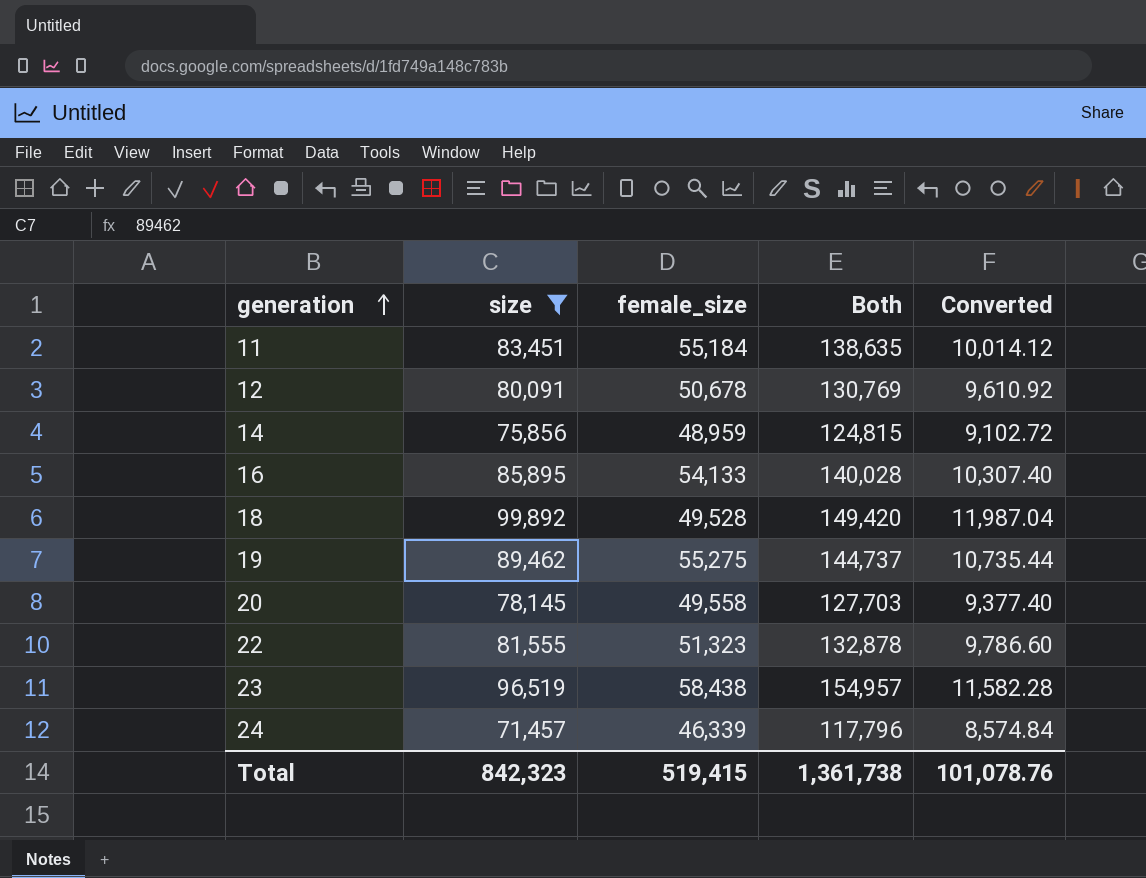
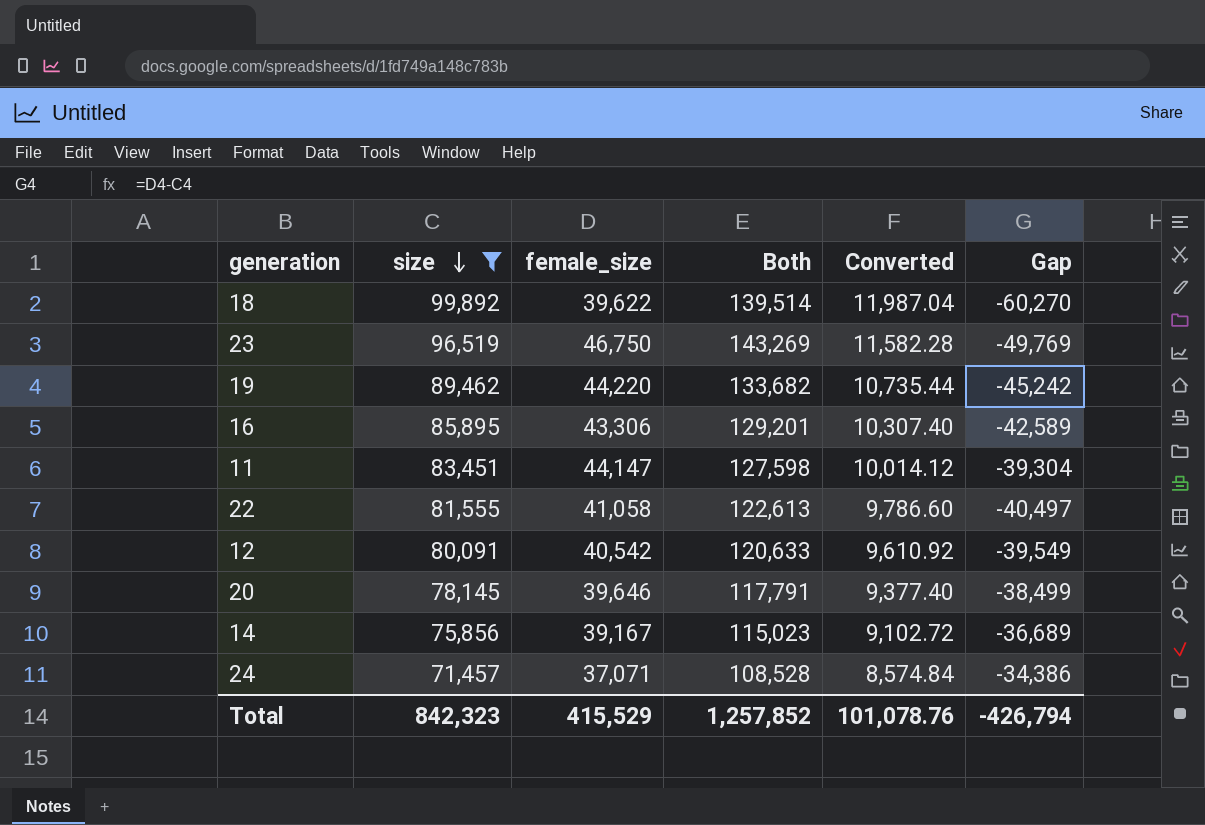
row order: generation ascending -> size descending
column Gap | formula: none -> [female_size] - [size]
18 | female_size: 49,528 -> 39,622
18 | Both: 149,420 -> 139,514
23 | female_size: 58,438 -> 46,750
23 | Both: 154,957 -> 143,269
19 | female_size: 55,275 -> 44,220
19 | Both: 144,737 -> 133,682
16 | female_size: 54,133 -> 43,306
16 | Both: 140,028 -> 129,201
11 | female_size: 55,184 -> 44,147
11 | Both: 138,635 -> 127,598
22 | female_size: 51,323 -> 41,058
22 | Both: 132,878 -> 122,613
12 | female_size: 50,678 -> 40,542
12 | Both: 130,769 -> 120,633
20 | female_size: 49,558 -> 39,646
20 | Both: 127,703 -> 117,791
14 | female_size: 48,959 -> 39,167
14 | Both: 124,815 -> 115,023
24 | female_size: 46,339 -> 37,071
24 | Both: 117,796 -> 108,528
Total | female_size: 519,415 -> 415,529
Total | Both: 1,361,738 -> 1,257,852

